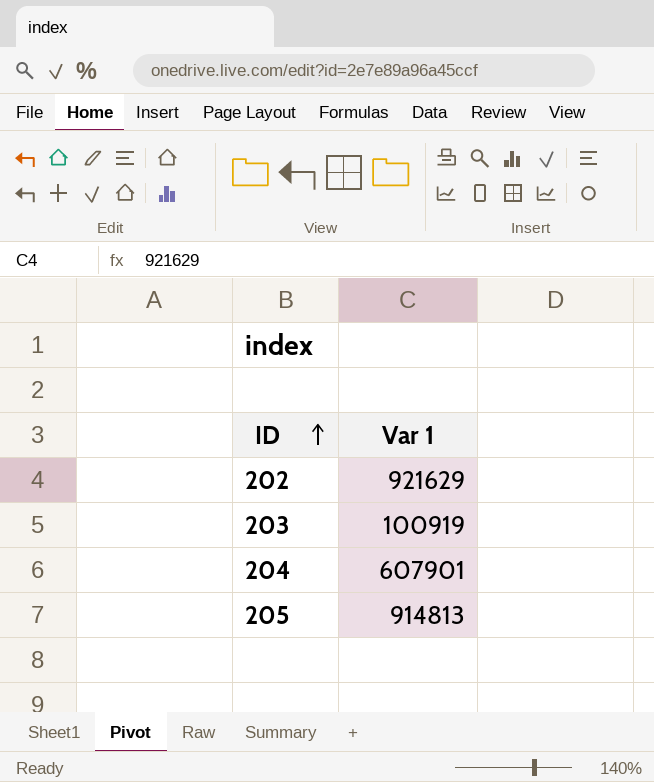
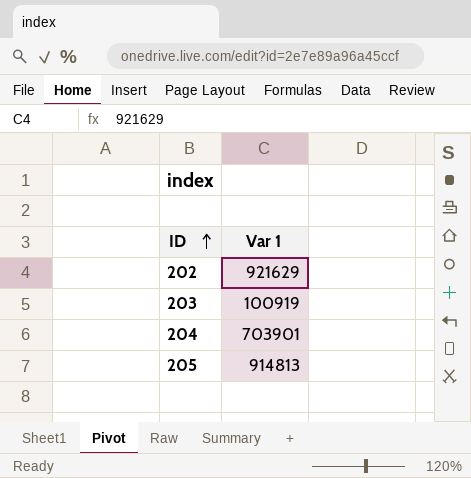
204 | Var 1: 607901 -> 703901

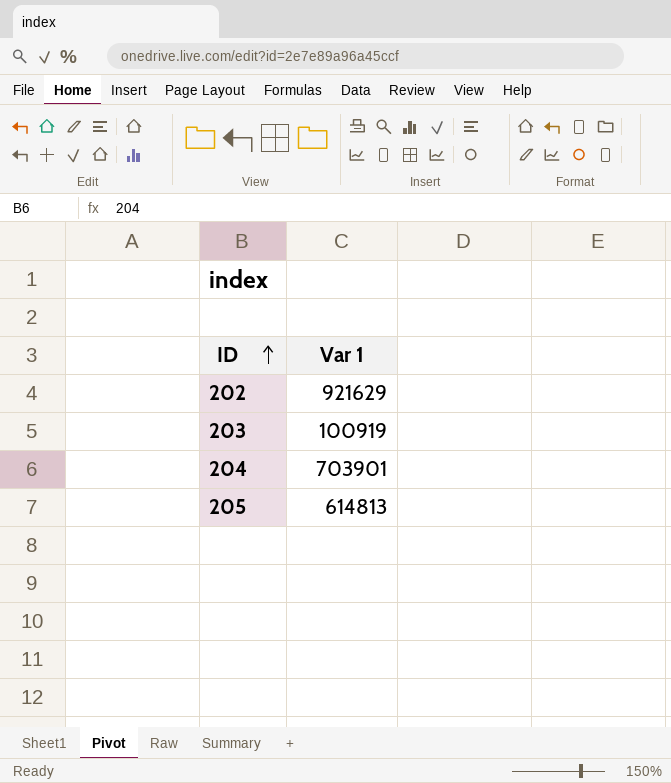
205 | Var 1: 914813 -> 614813

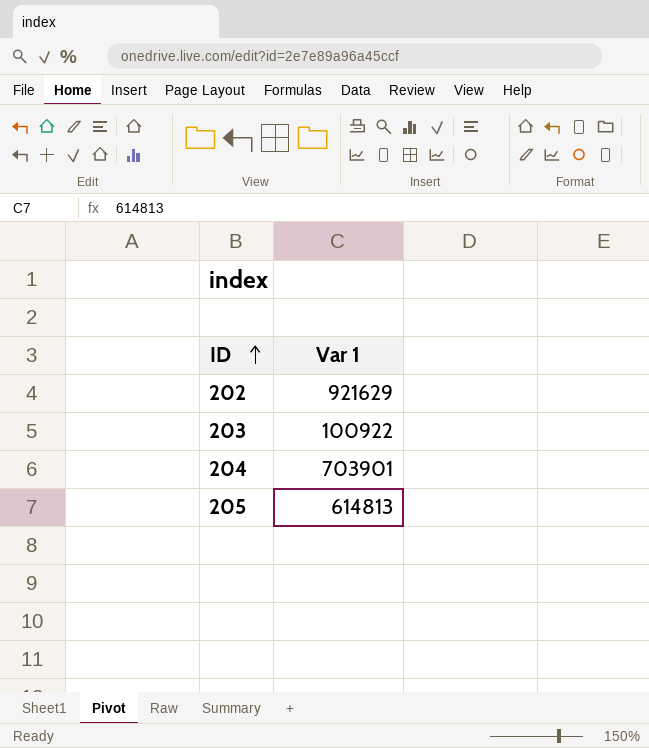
203 | Var 1: 100919 -> 100922

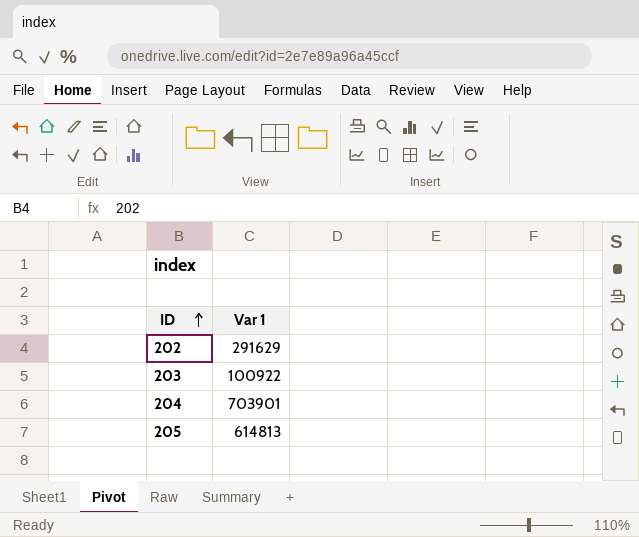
202 | Var 1: 921629 -> 291629

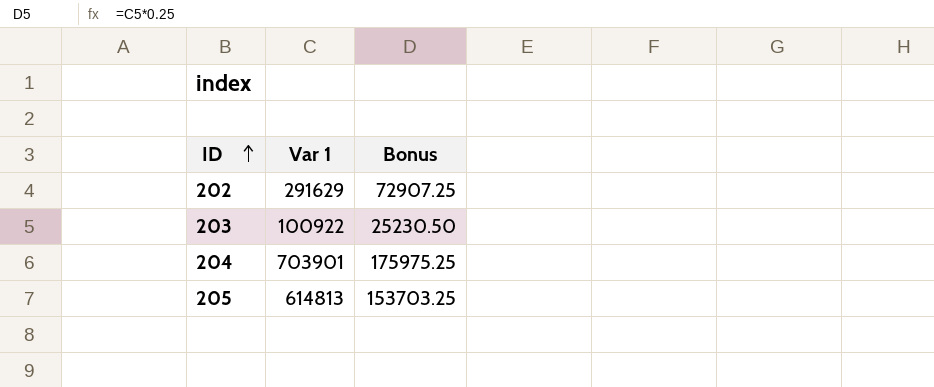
column Bonus | formula: none -> [Var 1] * 0.25

